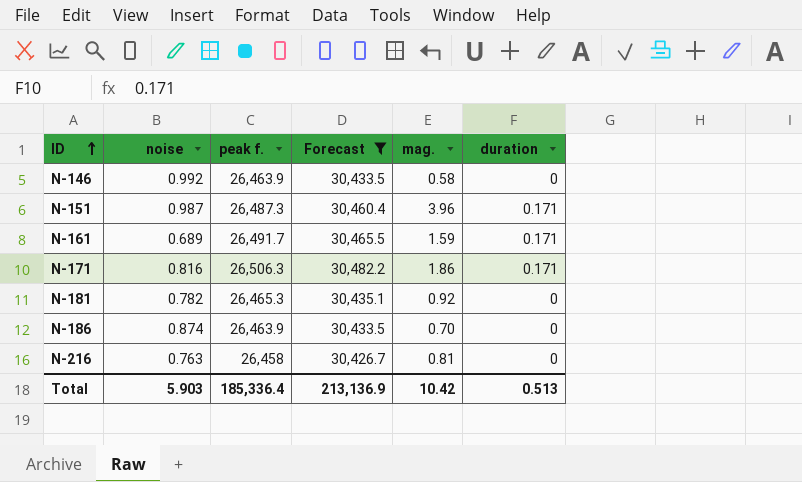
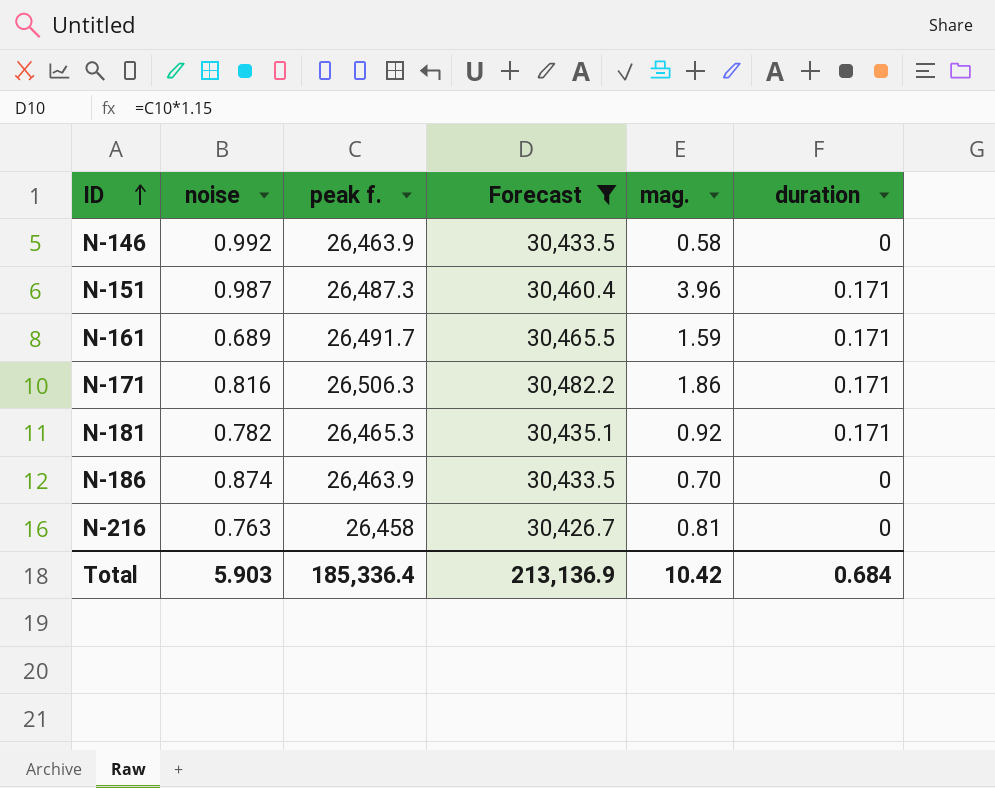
N-181 | duration: 0 -> 0.171
Total | duration: 0.513 -> 0.684

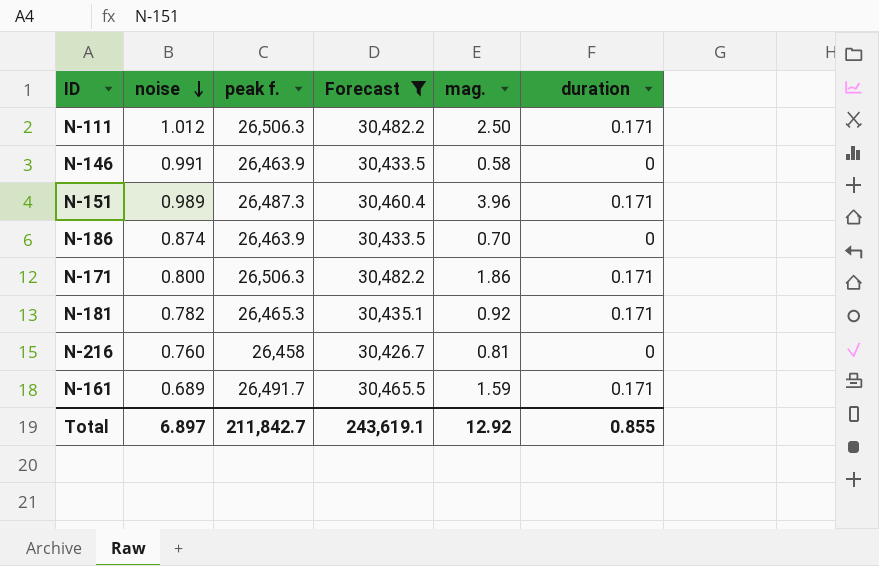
row order: ID ascending -> noise descending
row N-111: none -> 1.012 | 26,506.3 | 30,482.2 | 2.50 | 0.171
N-146 | noise: 0.992 -> 0.991
N-151 | noise: 0.987 -> 0.989
N-171 | noise: 0.816 -> 0.800
N-216 | noise: 0.763 -> 0.760
Total | noise: 5.903 -> 6.897
Total | peak f.: 185,336.4 -> 211,842.7
Total | Forecast: 213,136.9 -> 243,619.1
Total | mag.: 10.42 -> 12.92
Total | duration: 0.684 -> 0.855

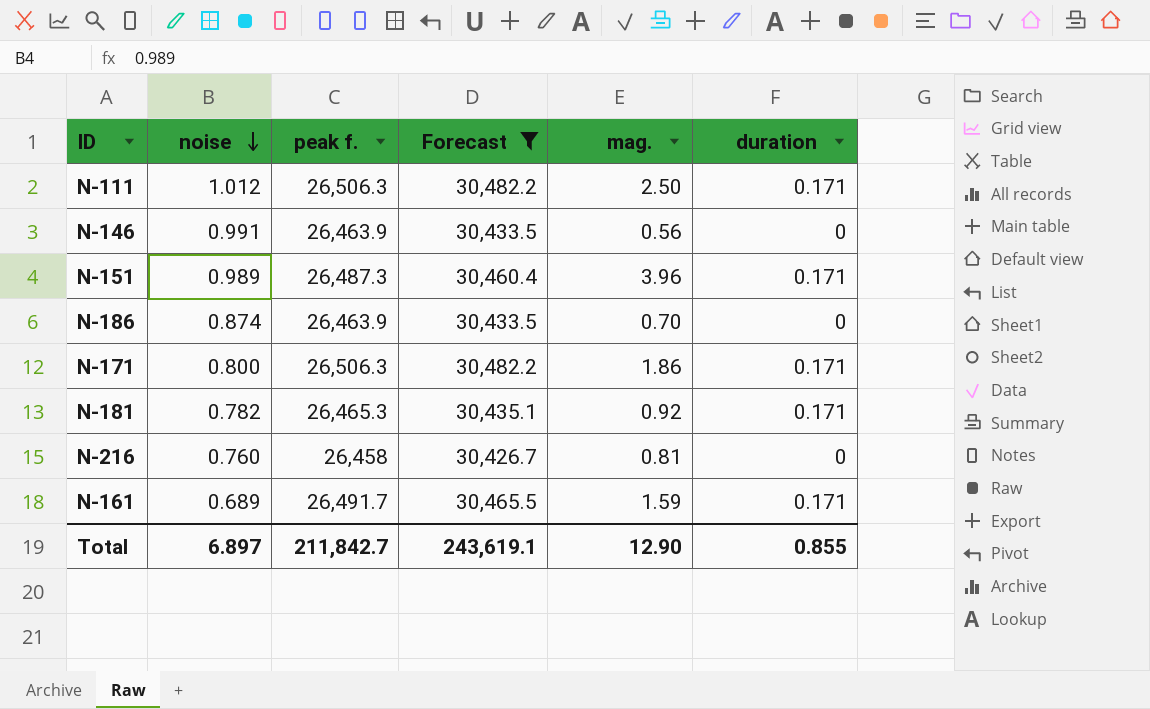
N-146 | mag.: 0.58 -> 0.56
Total | mag.: 12.92 -> 12.90

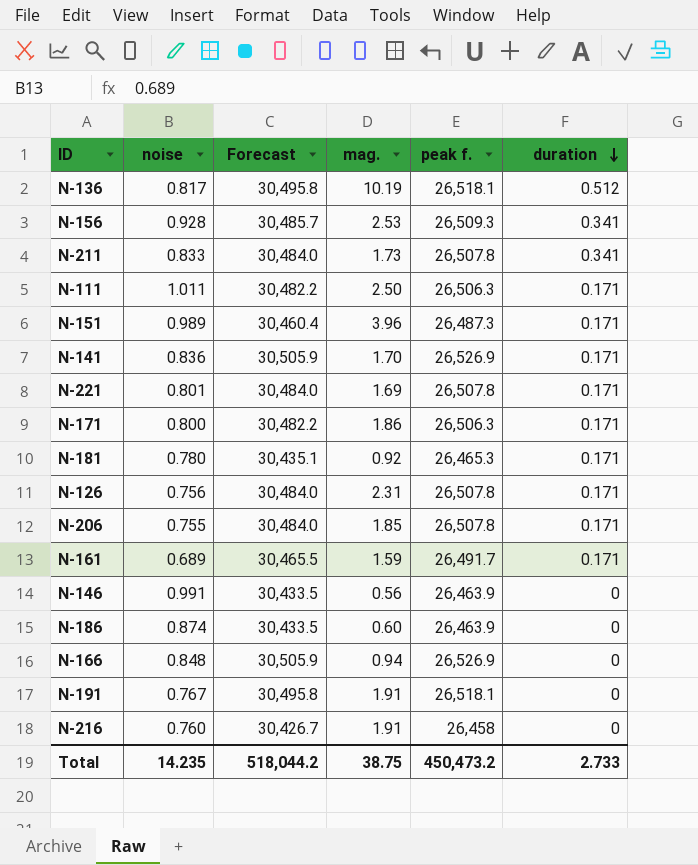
filter: Forecast <= 30,482.2 -> none
row order: noise descending -> duration descending
column peak f. | position: 3 -> 5
N-111 | noise: 1.012 -> 1.011
N-181 | noise: 0.782 -> 0.780
N-186 | mag.: 0.70 -> 0.60
N-216 | mag.: 0.81 -> 1.91
Total | noise: 6.897 -> 14.235
Total | Forecast: 243,619.1 -> 518,044.2
Total | mag.: 12.90 -> 38.75
Total | peak f.: 211,842.7 -> 450,473.2
Total | duration: 0.855 -> 2.733

